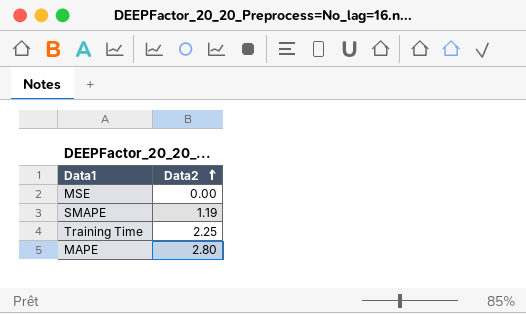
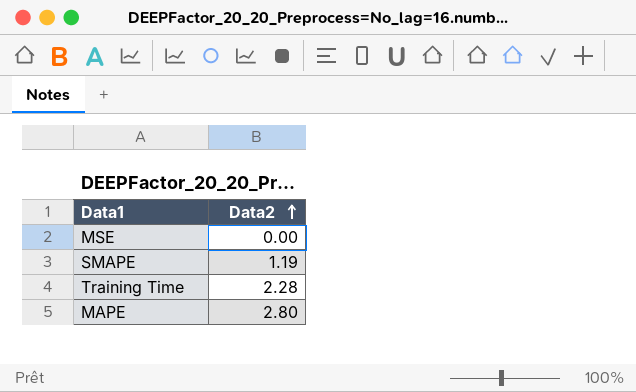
Training Time | Data2: 2.25 -> 2.28

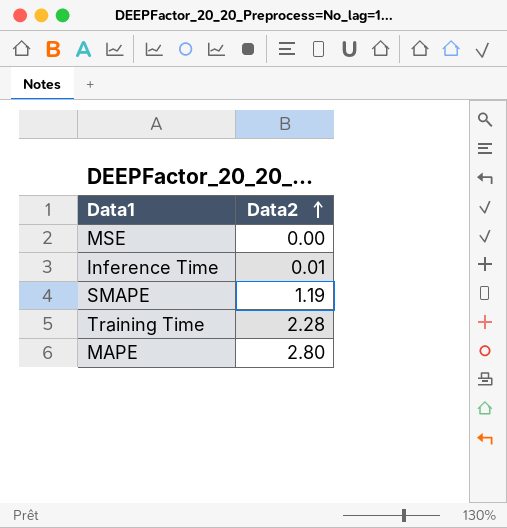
row Inference Time: none -> 0.01

